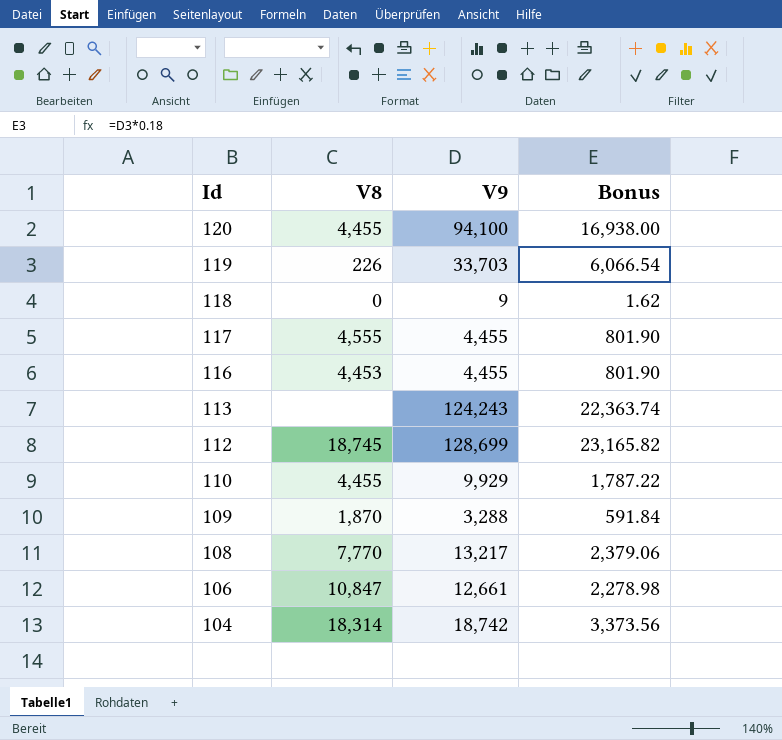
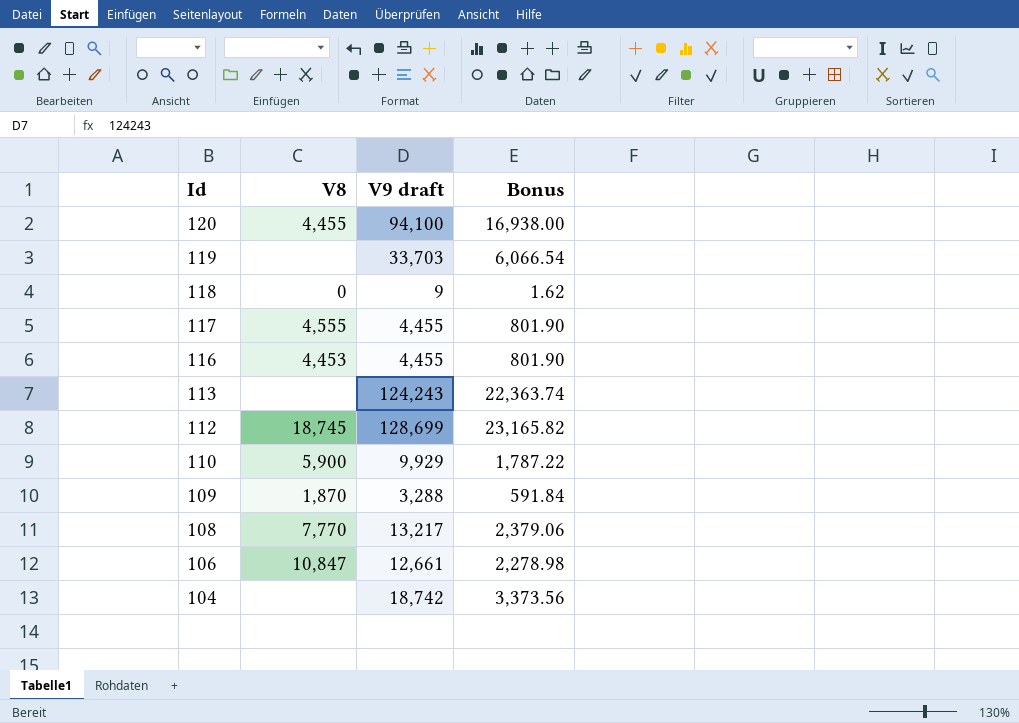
column name: V9 -> V9 draft
119 | V8: 226 -> none
110 | V8: 4,455 -> 5,900
104 | V8: 18,314 -> none

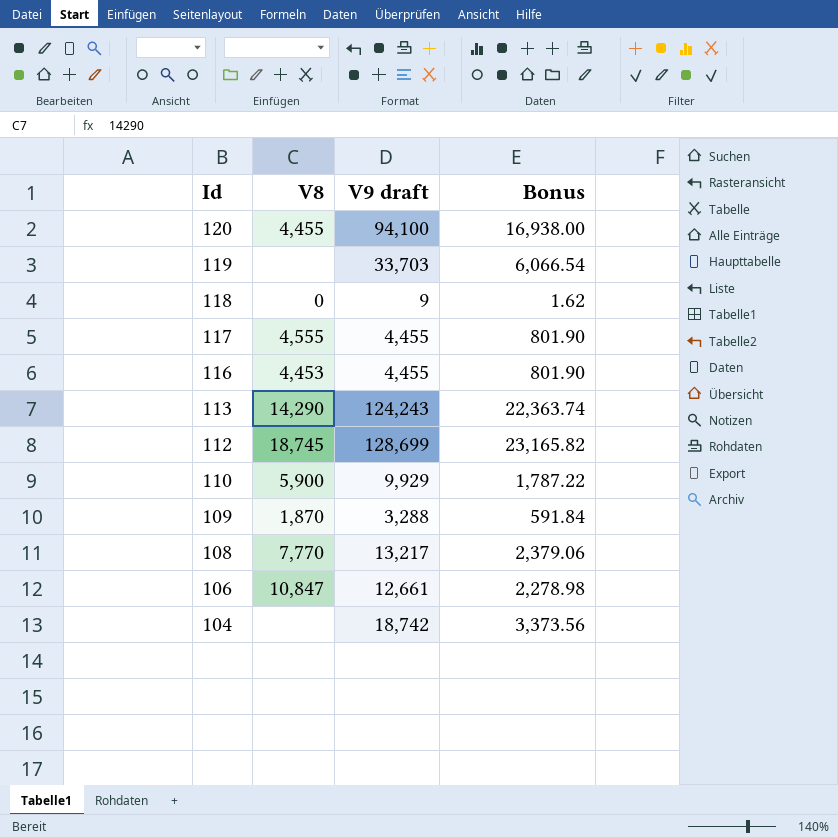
113 | V8: none -> 14,290

